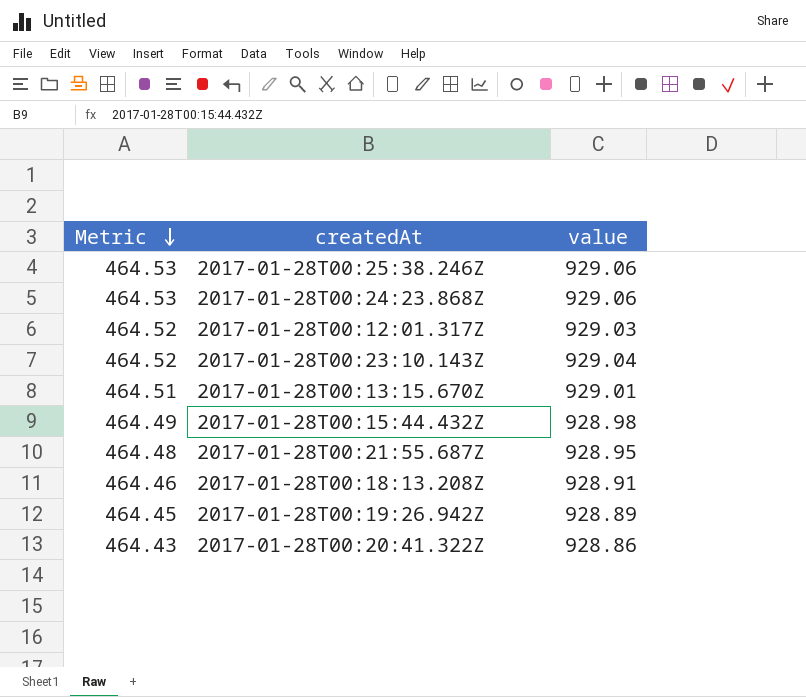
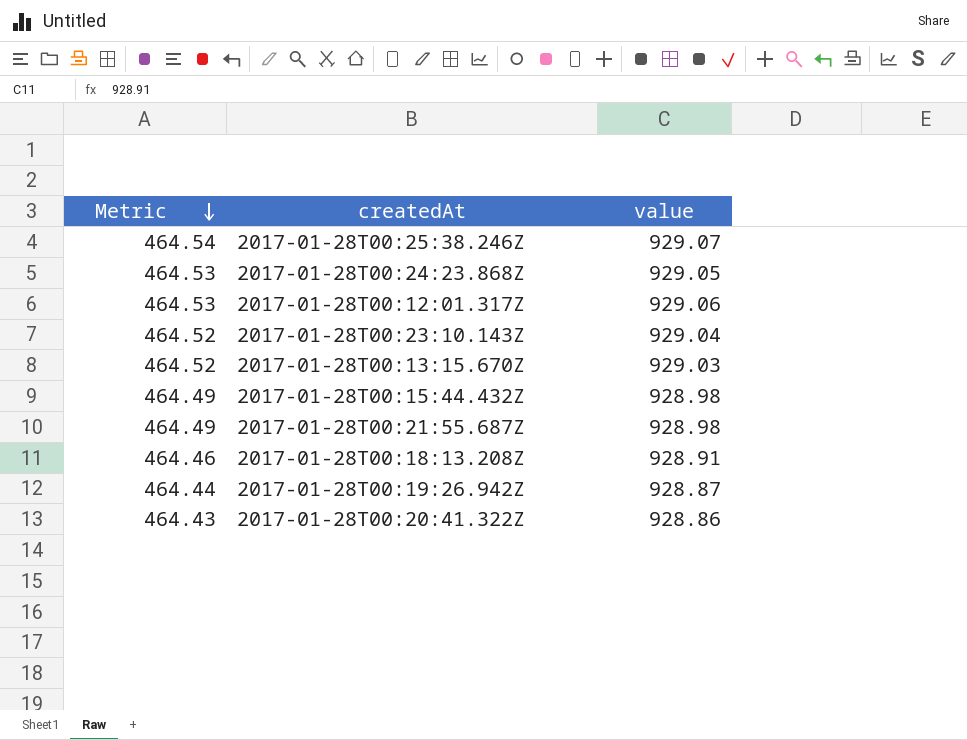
2017-01-28T00:25:38.246Z | Metric: 464.53 -> 464.54
2017-01-28T00:25:38.246Z | value: 929.06 -> 929.07
2017-01-28T00:24:23.868Z | value: 929.06 -> 929.05
2017-01-28T00:12:01.317Z | Metric: 464.52 -> 464.53
2017-01-28T00:12:01.317Z | value: 929.03 -> 929.06
2017-01-28T00:13:15.670Z | Metric: 464.51 -> 464.52
2017-01-28T00:13:15.670Z | value: 929.01 -> 929.03
2017-01-28T00:21:55.687Z | Metric: 464.48 -> 464.49
2017-01-28T00:21:55.687Z | value: 928.95 -> 928.98
2017-01-28T00:19:26.942Z | Metric: 464.45 -> 464.44
2017-01-28T00:19:26.942Z | value: 928.89 -> 928.87

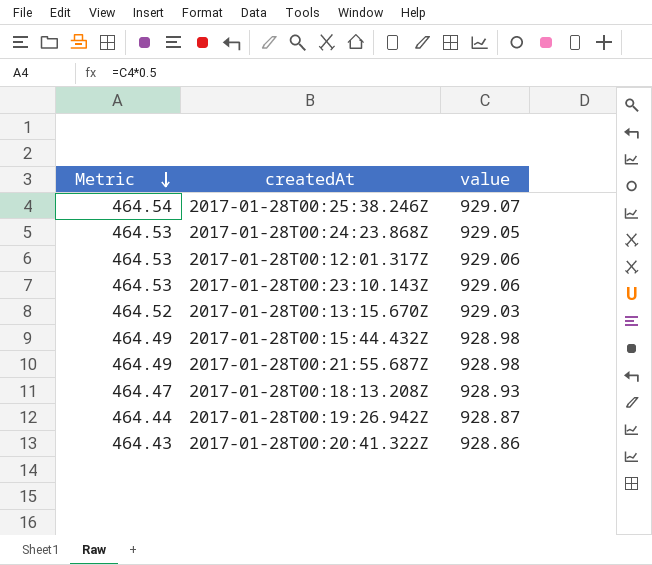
2017-01-28T00:23:10.143Z | Metric: 464.52 -> 464.53
2017-01-28T00:23:10.143Z | value: 929.04 -> 929.06
2017-01-28T00:18:13.208Z | Metric: 464.46 -> 464.47
2017-01-28T00:18:13.208Z | value: 928.91 -> 928.93

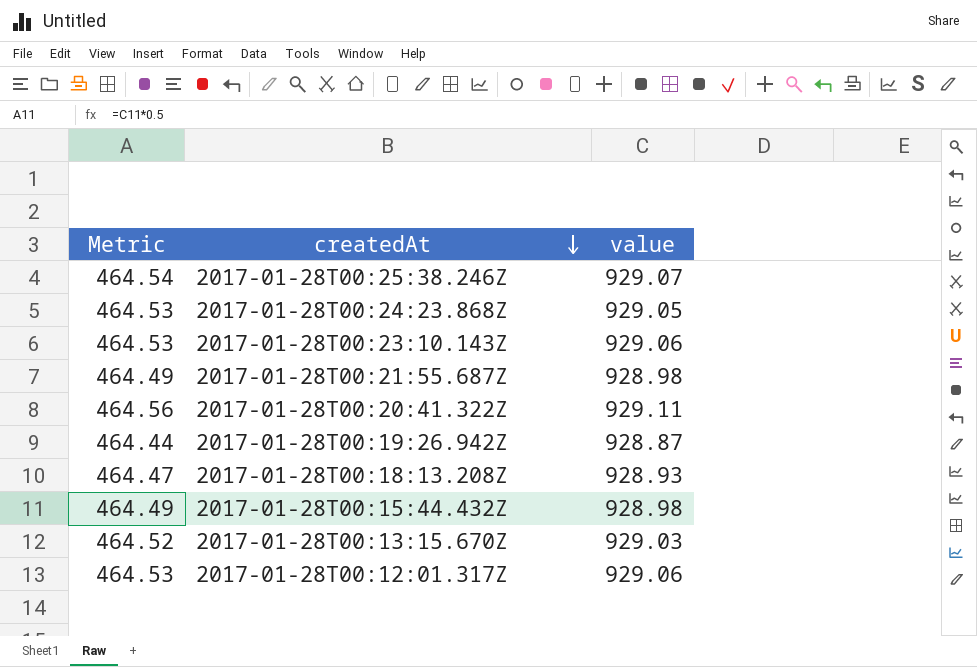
row order: Metric descending -> createdAt descending
2017-01-28T00:20:41.322Z | Metric: 464.43 -> 464.56
2017-01-28T00:20:41.322Z | value: 928.86 -> 929.11

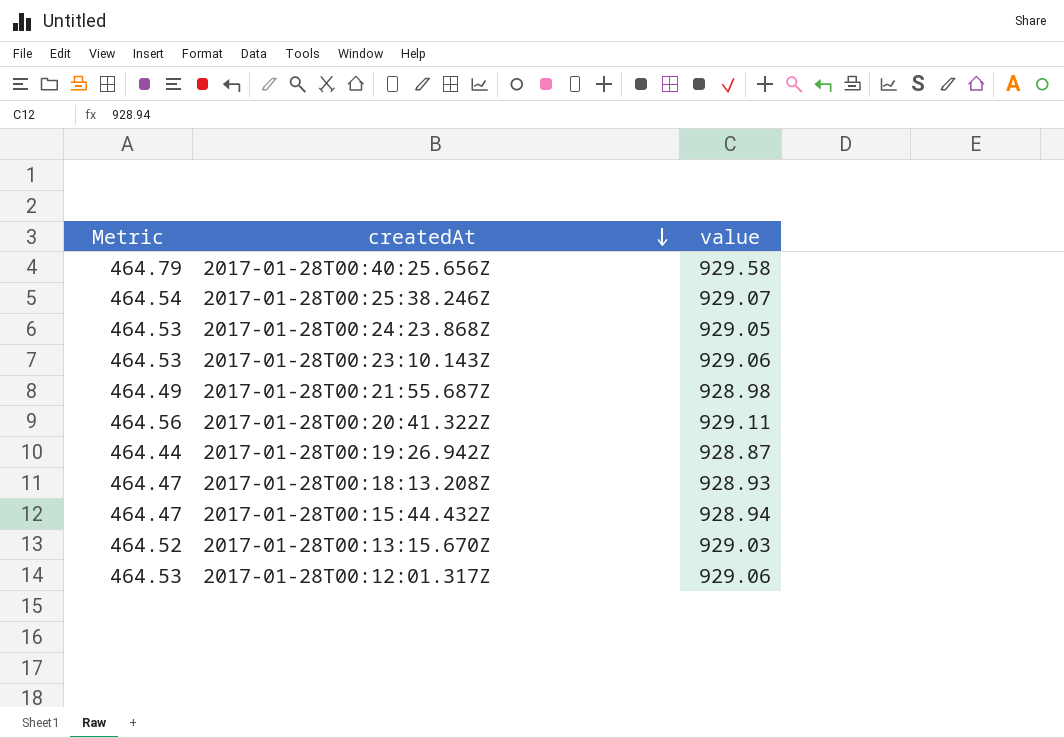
row 2017-01-28T00:40:25.656Z: none -> 464.79 | 929.58
2017-01-28T00:15:44.432Z | Metric: 464.49 -> 464.47
2017-01-28T00:15:44.432Z | value: 928.98 -> 928.94

